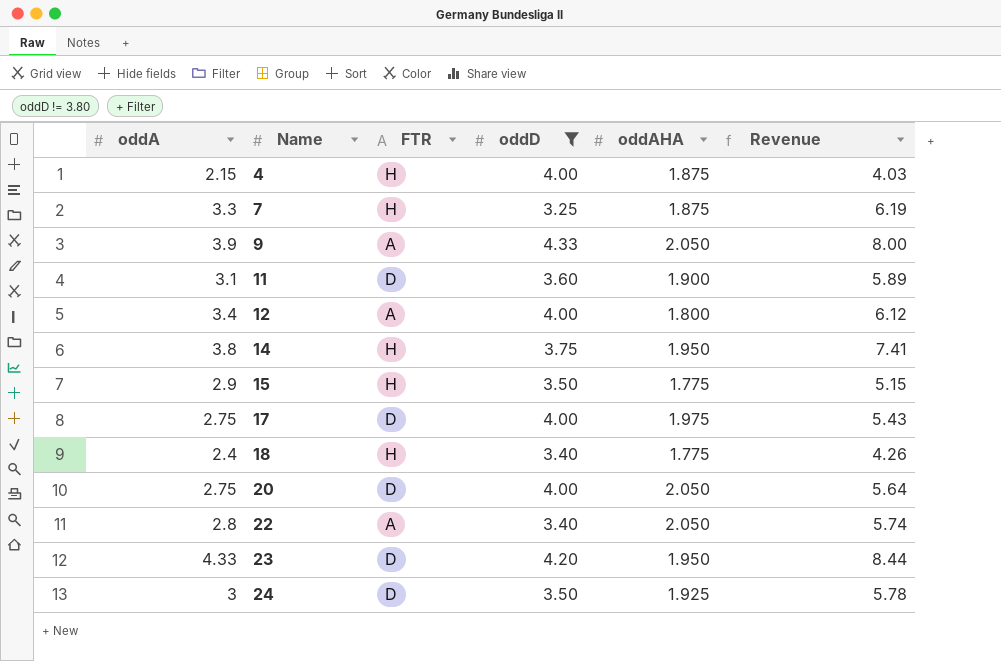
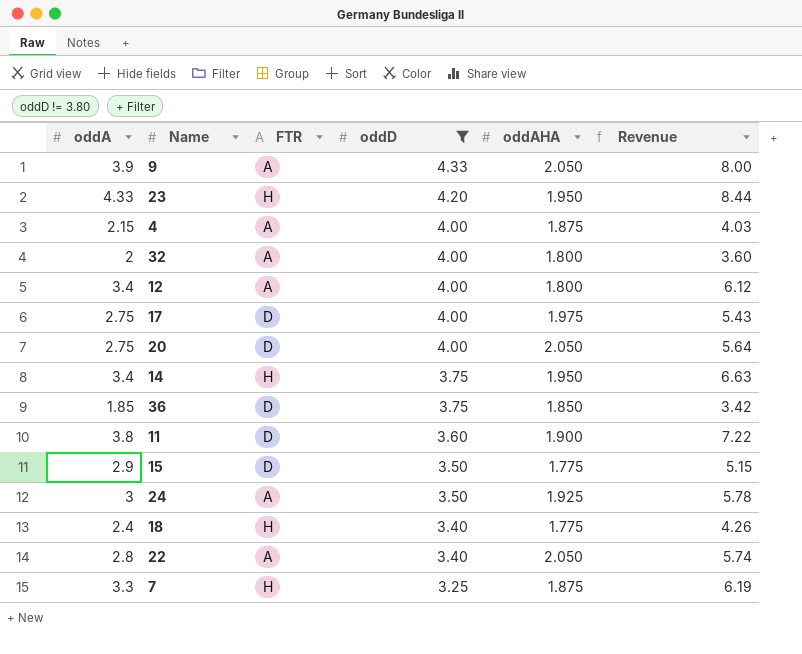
row order: Name ascending -> oddD descending
23 | FTR: D -> H
4 | FTR: H -> A
row 32: none -> 2 | A | 4.00 | 1.800 | 3.60
14 | oddA: 3.8 -> 3.4
14 | Revenue: 7.41 -> 6.63
row 36: none -> 1.85 | D | 3.75 | 1.850 | 3.42
11 | oddA: 3.1 -> 3.8
11 | Revenue: 5.89 -> 7.22
15 | FTR: H -> D
24 | FTR: D -> A

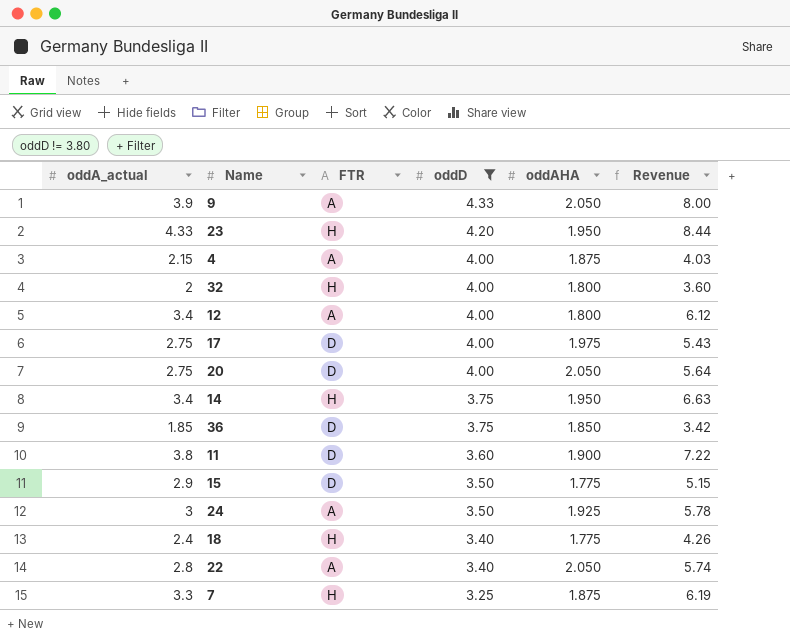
column name: oddA -> oddA_actual
32 | FTR: A -> H

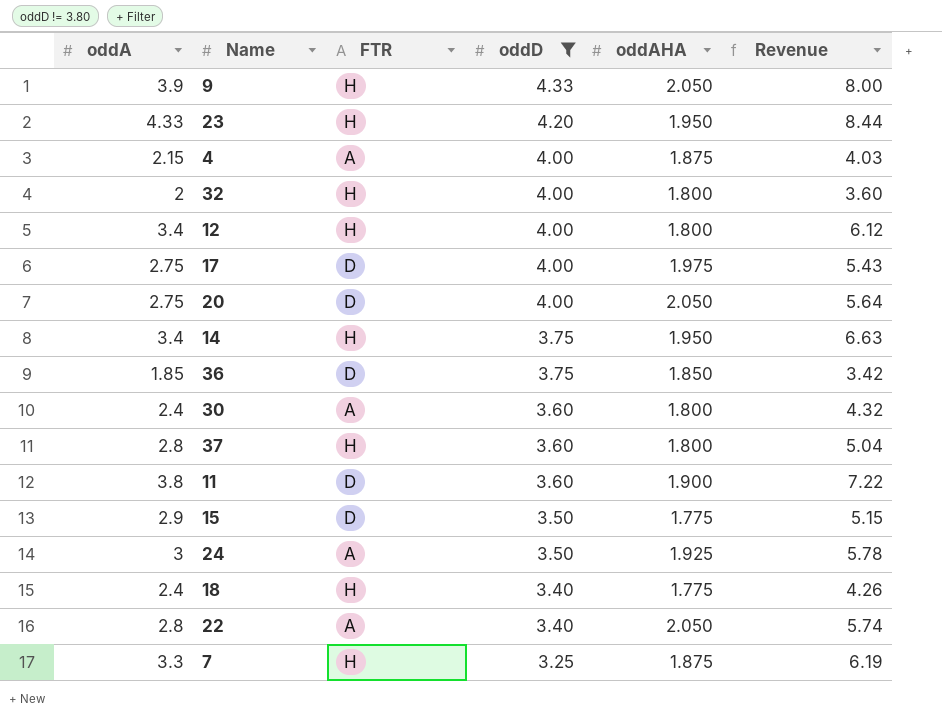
column name: oddA_actual -> oddA
9 | FTR: A -> H
12 | FTR: A -> H
row 30: none -> 2.4 | A | 3.60 | 1.800 | 4.32
row 37: none -> 2.8 | H | 3.60 | 1.800 | 5.04

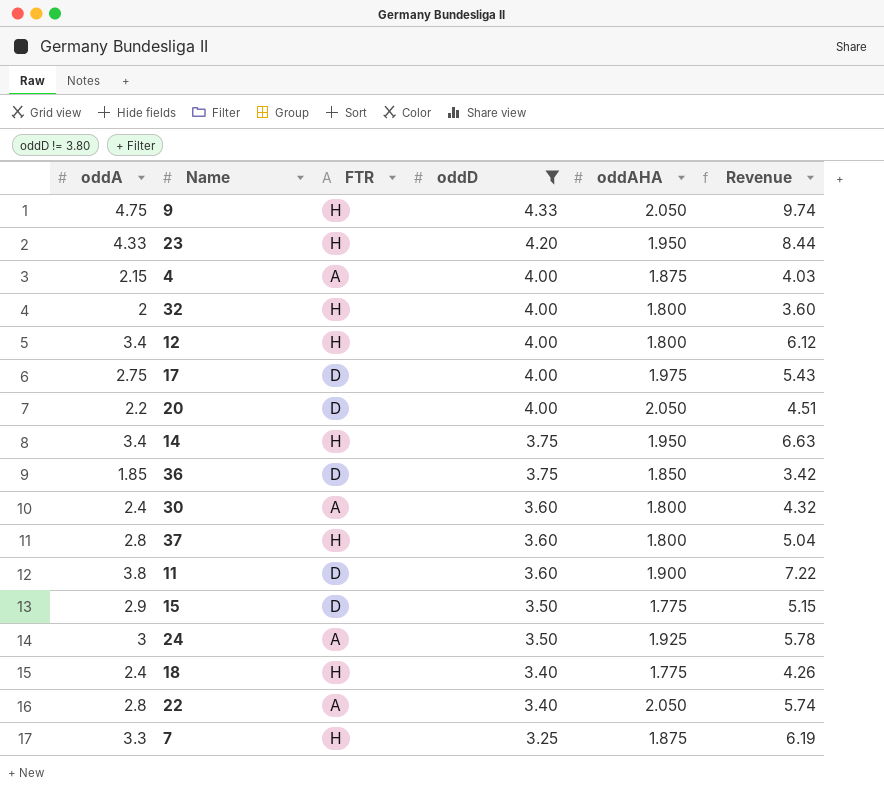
9 | oddA: 3.9 -> 4.75
9 | Revenue: 8.00 -> 9.74
20 | oddA: 2.75 -> 2.2
20 | Revenue: 5.64 -> 4.51

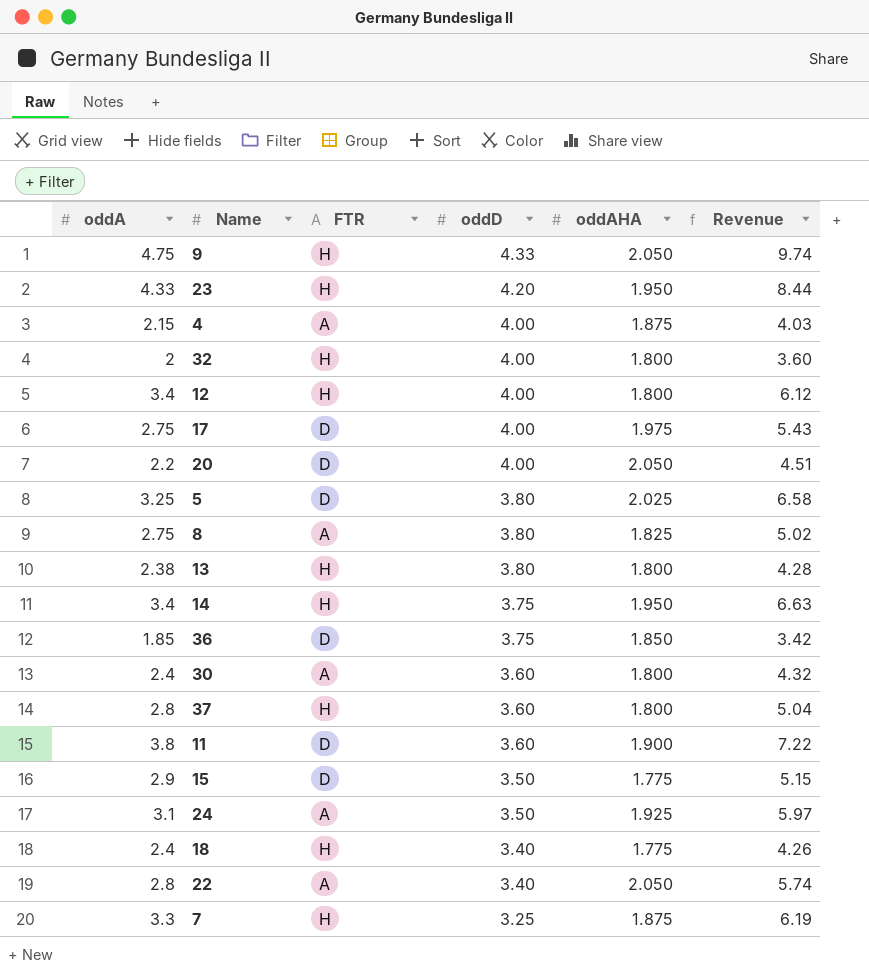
filter: oddD != 3.80 -> none
24 | oddA: 3 -> 3.1
24 | Revenue: 5.78 -> 5.97

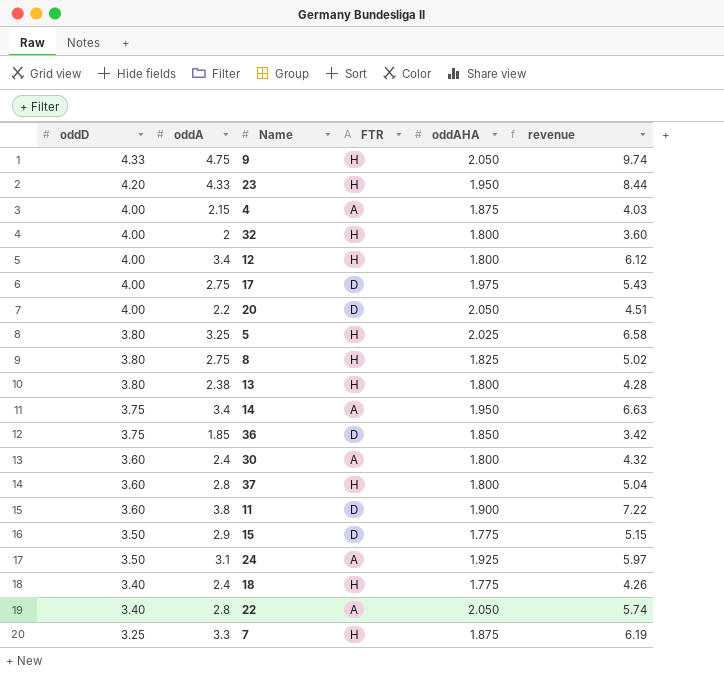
column oddD | position: 4 -> 1
column name: Revenue -> revenue
5 | FTR: D -> H
8 | FTR: A -> H
14 | FTR: H -> A

